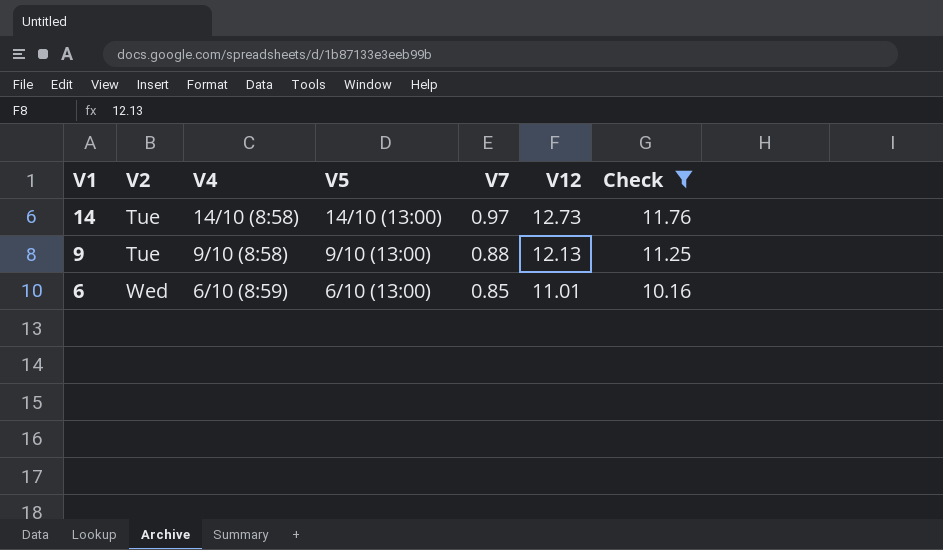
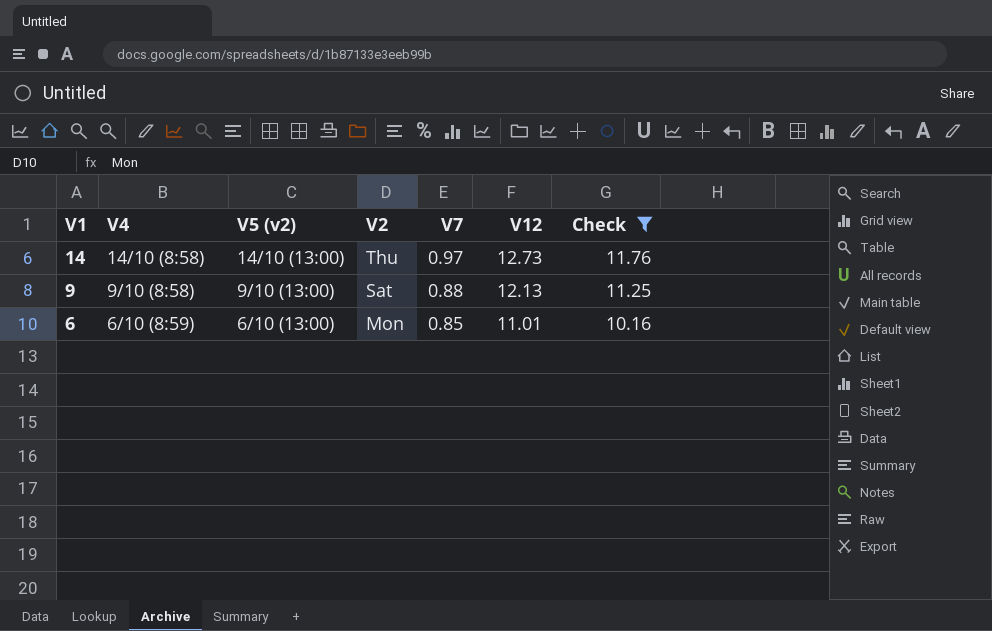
column name: V5 -> V5 (v2)
column V2 | position: 2 -> 4
14 | V2: Tue -> Thu
9 | V2: Tue -> Sat
6 | V2: Wed -> Mon

